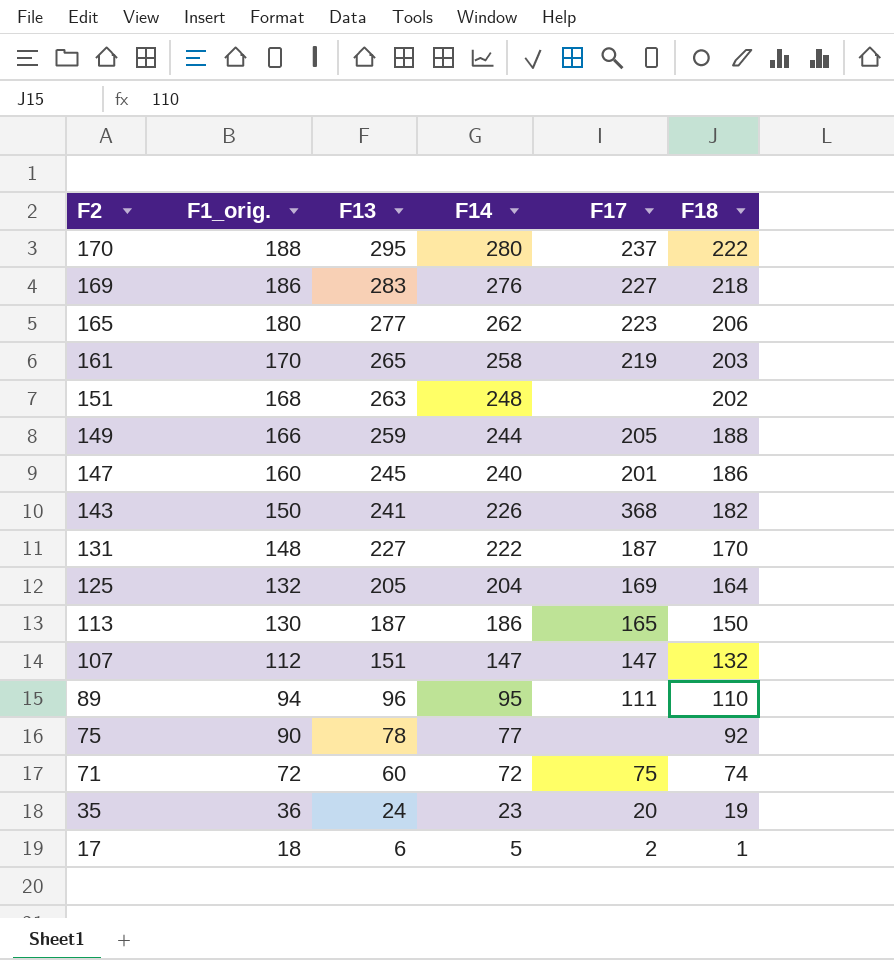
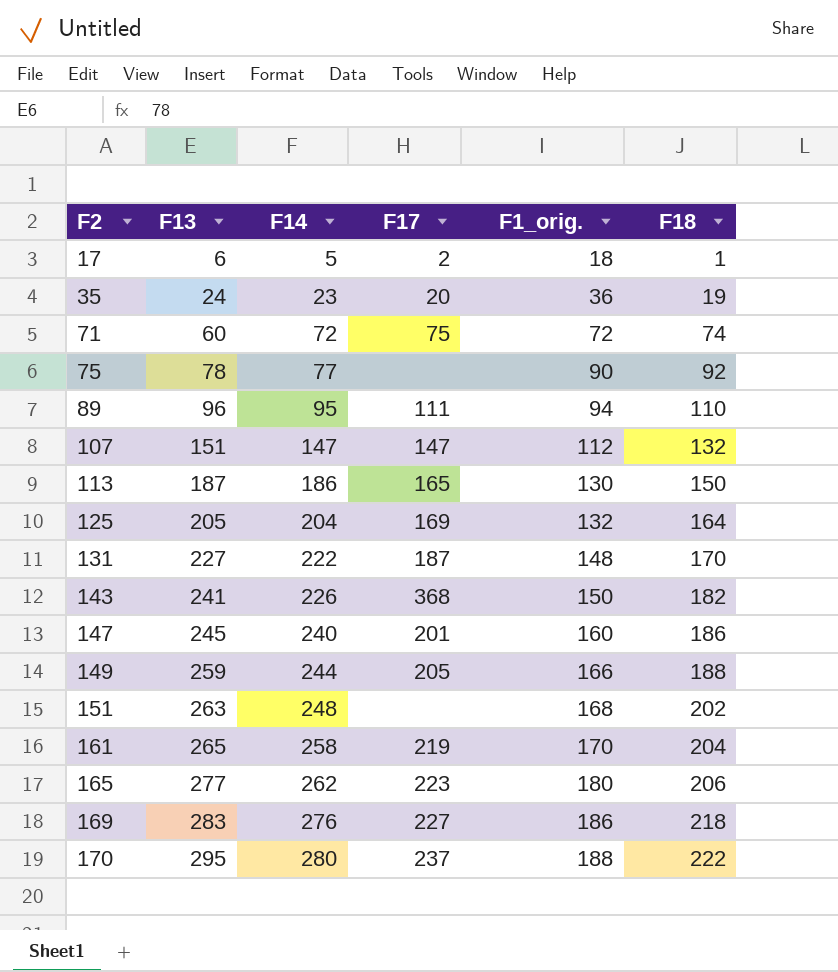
row order: F2 descending -> F2 ascending
column F1_orig. | position: 2 -> 5
161 | F18: 203 -> 204

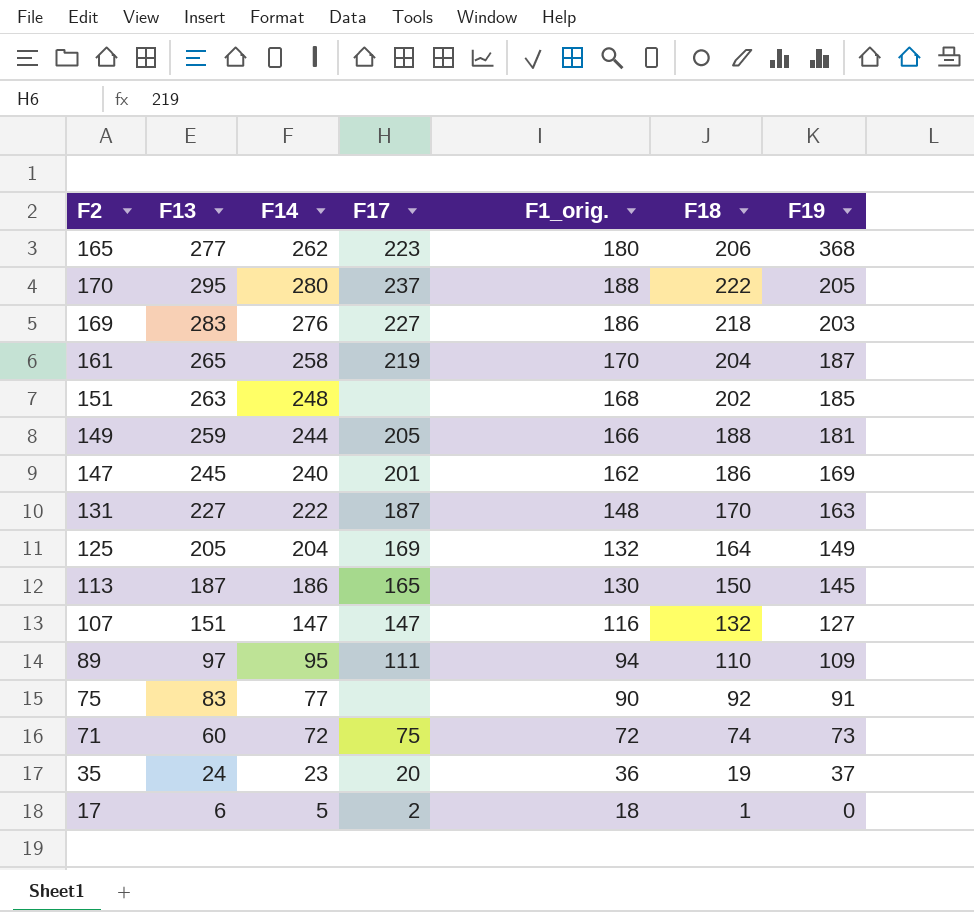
row order: F2 ascending -> F19 descending
column F19 | position: none -> 7
row 143: 241 | 226 | 368 | 150 | 182 -> none
147 | F1_orig.: 160 -> 162
107 | F1_orig.: 112 -> 116
89 | F13: 96 -> 97
75 | F13: 78 -> 83

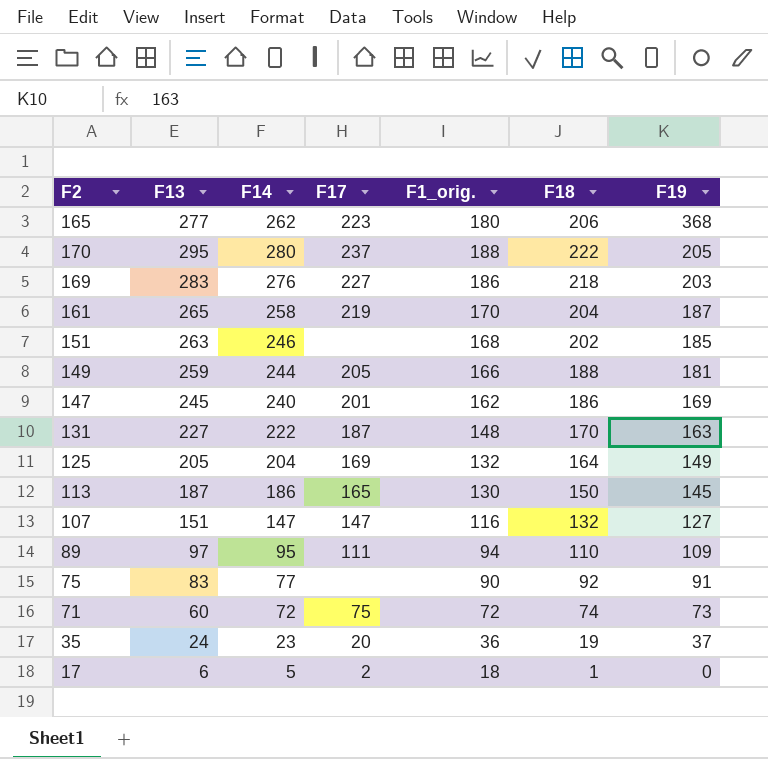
151 | F14: 248 -> 246

